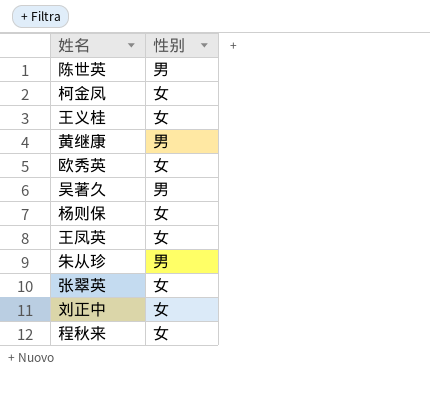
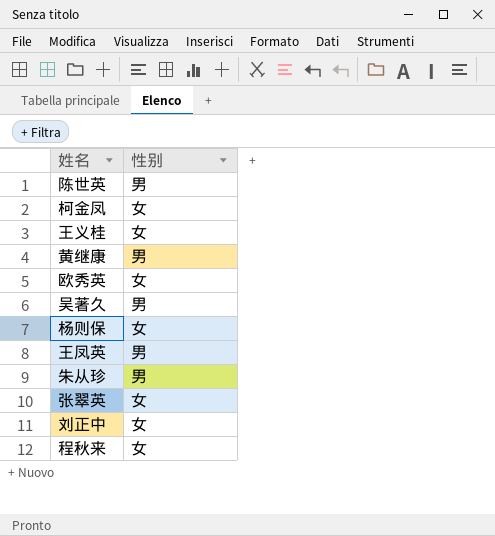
王凤英 | 性别: 女 -> 男

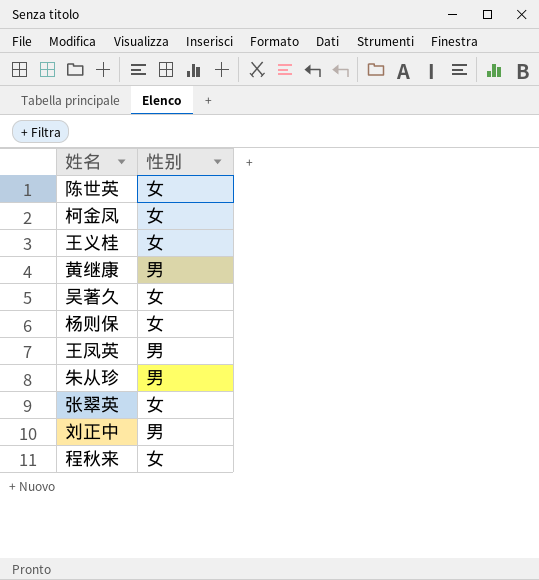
row 欧秀英: 女 -> none
陈世英 | 性别: 男 -> 女
吴著久 | 性别: 男 -> 女
刘正中 | 性别: 女 -> 男

